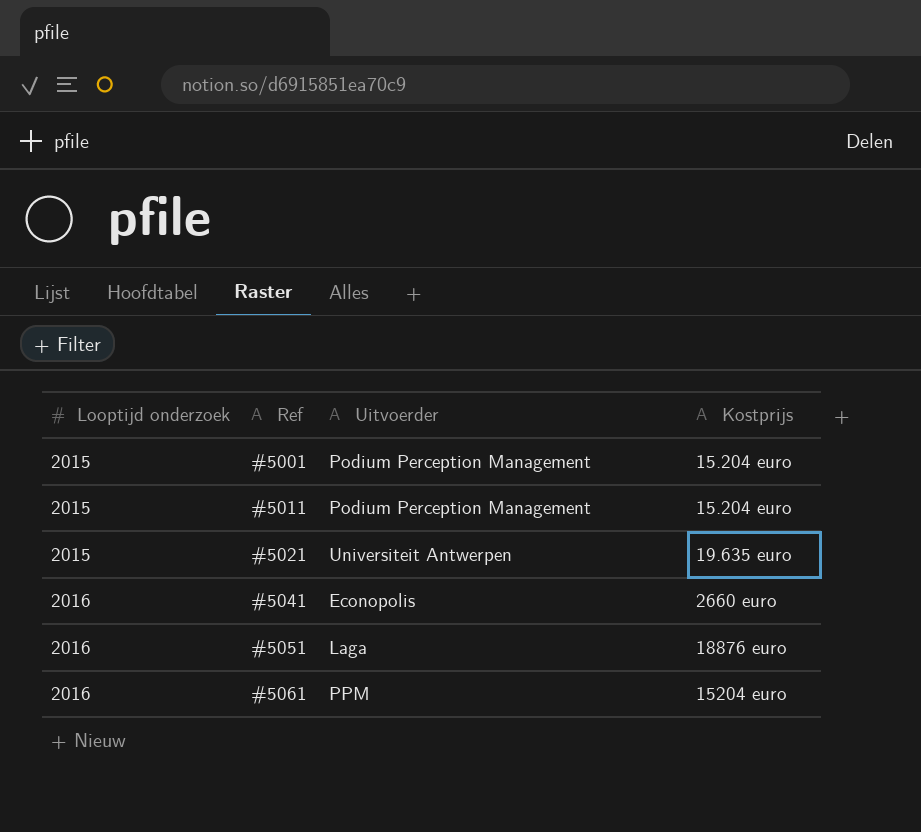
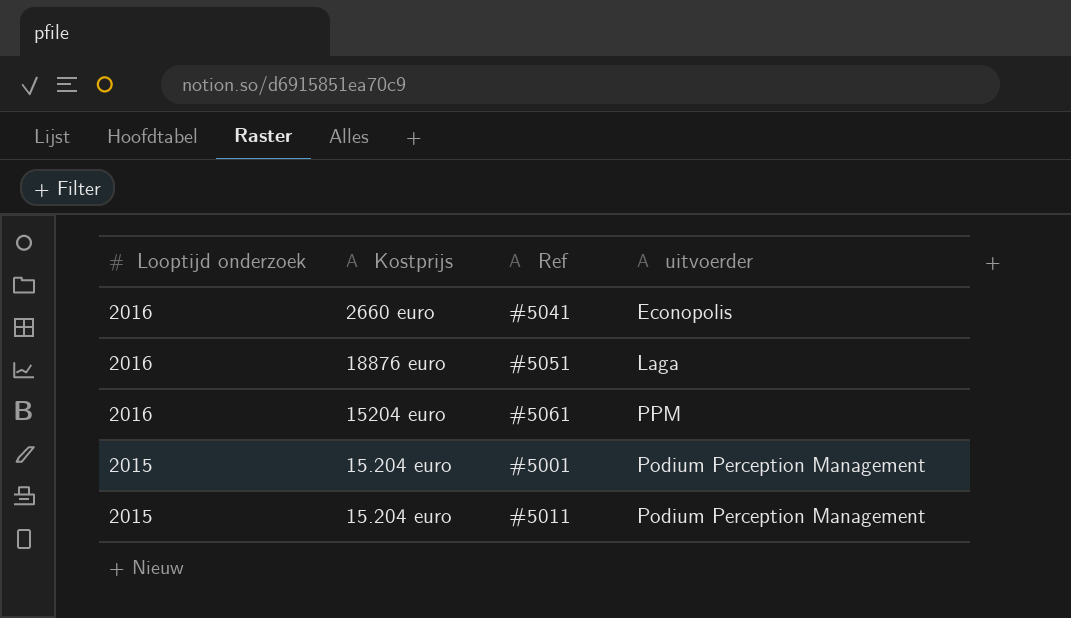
row order: Looptijd onderzoek ascending -> Looptijd onderzoek descending
column Kostprijs | position: 4 -> 2
column name: Uitvoerder -> uitvoerder
row #5021: 2015 | Universiteit Antwerpen | 19.635 euro -> none

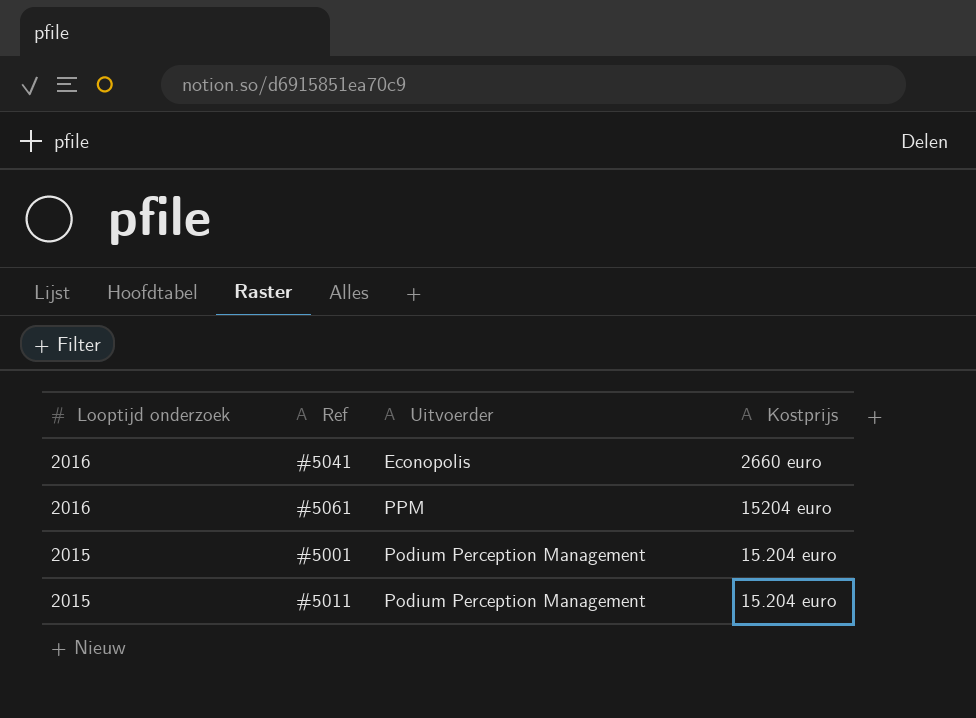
column name: uitvoerder -> Uitvoerder
column Kostprijs | position: 2 -> 4
row #5051: 2016 | 18876 euro | Laga -> none

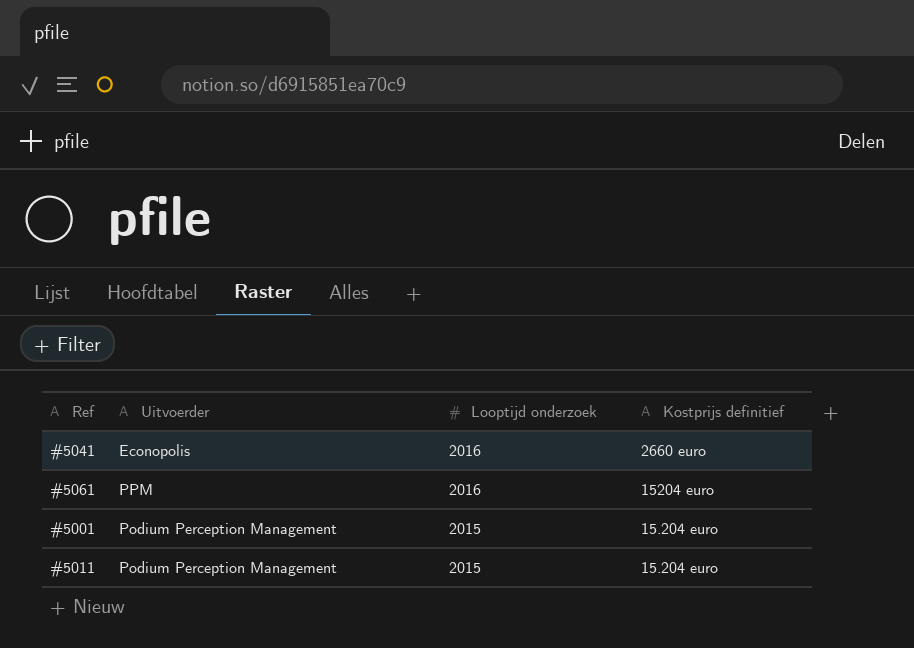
column Looptijd onderzoek | position: 1 -> 3
column name: Kostprijs -> Kostprijs definitief

